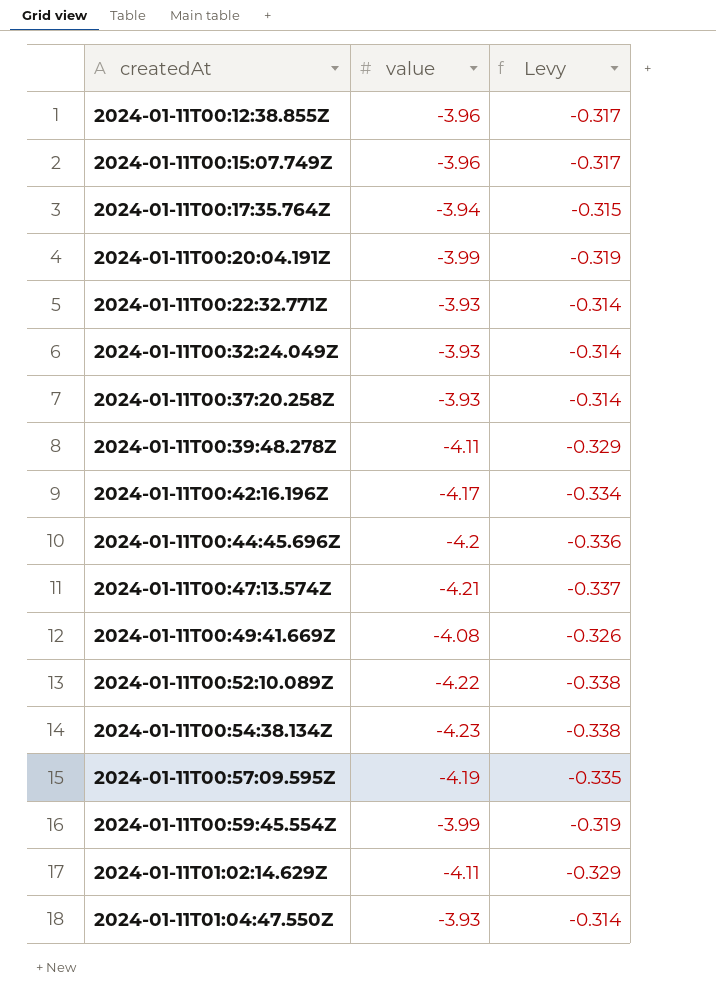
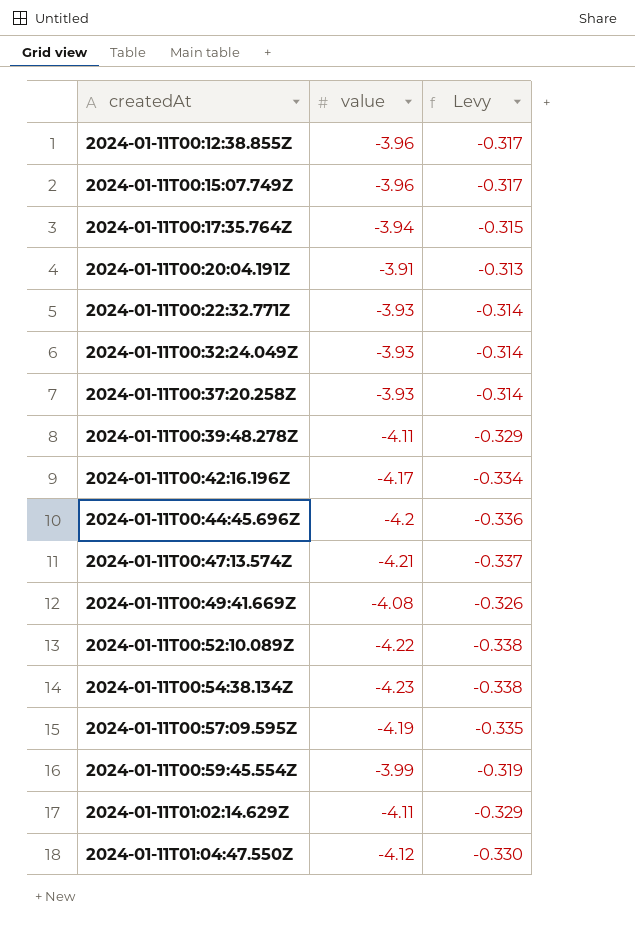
2024-01-11T00:20:04.191Z | value: -3.99 -> -3.91
2024-01-11T00:20:04.191Z | Levy: -0.319 -> -0.313
2024-01-11T01:04:47.550Z | value: -3.93 -> -4.12
2024-01-11T01:04:47.550Z | Levy: -0.314 -> -0.330

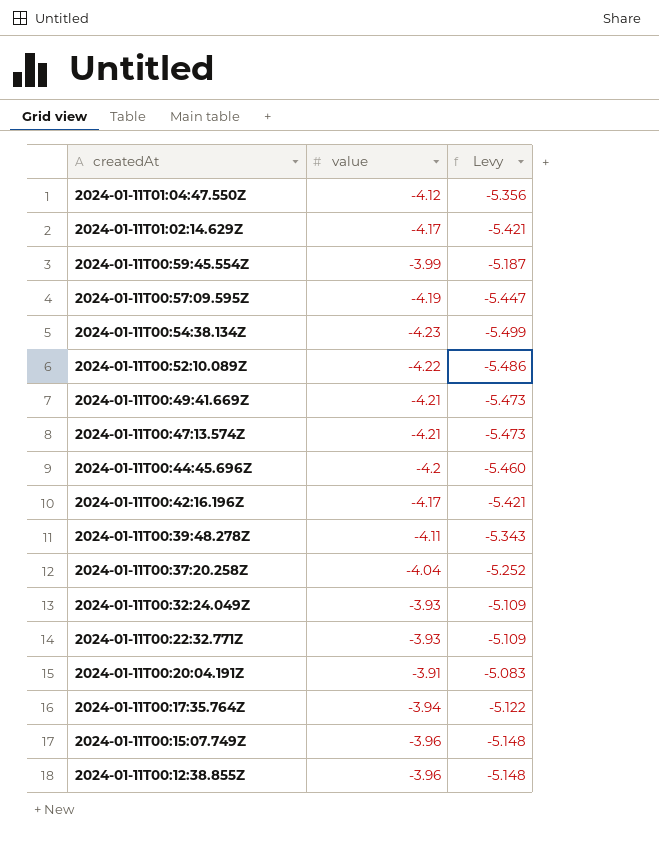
row order: createdAt ascending -> createdAt descending
column Levy | formula: [value] * 0.08 -> [value] * 1.3
2024-01-11T01:02:14.629Z | value: -4.11 -> -4.17
2024-01-11T00:49:41.669Z | value: -4.08 -> -4.21
2024-01-11T00:37:20.258Z | value: -3.93 -> -4.04

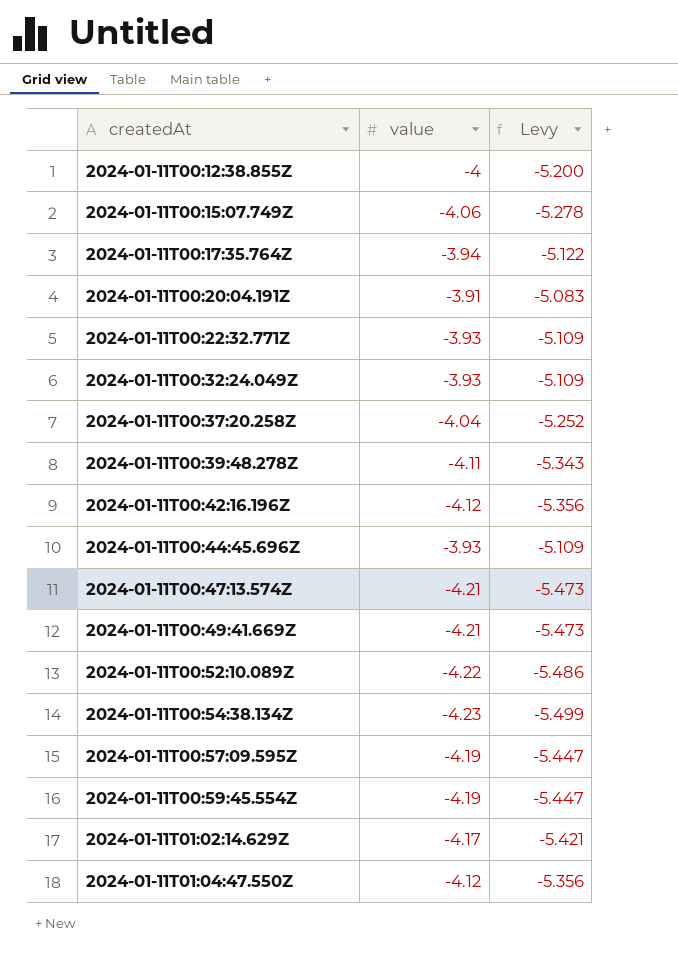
row order: createdAt descending -> createdAt ascending
2024-01-11T00:12:38.855Z | value: -3.96 -> -4
2024-01-11T00:12:38.855Z | Levy: -5.148 -> -5.200
2024-01-11T00:15:07.749Z | value: -3.96 -> -4.06
2024-01-11T00:15:07.749Z | Levy: -5.148 -> -5.278
2024-01-11T00:42:16.196Z | value: -4.17 -> -4.12
2024-01-11T00:42:16.196Z | Levy: -5.421 -> -5.356
2024-01-11T00:44:45.696Z | value: -4.2 -> -3.93
2024-01-11T00:44:45.696Z | Levy: -5.460 -> -5.109
2024-01-11T00:59:45.554Z | value: -3.99 -> -4.19
2024-01-11T00:59:45.554Z | Levy: -5.187 -> -5.447

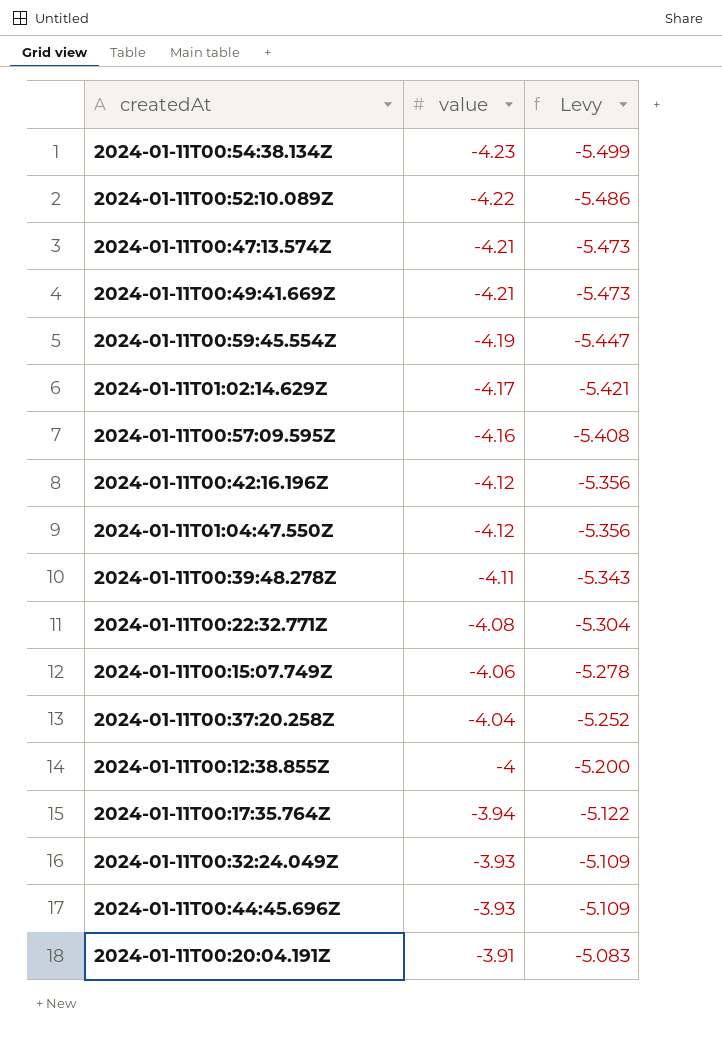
row order: createdAt ascending -> value ascending
2024-01-11T00:57:09.595Z | value: -4.19 -> -4.16
2024-01-11T00:57:09.595Z | Levy: -5.447 -> -5.408
2024-01-11T00:22:32.771Z | value: -3.93 -> -4.08
2024-01-11T00:22:32.771Z | Levy: -5.109 -> -5.304

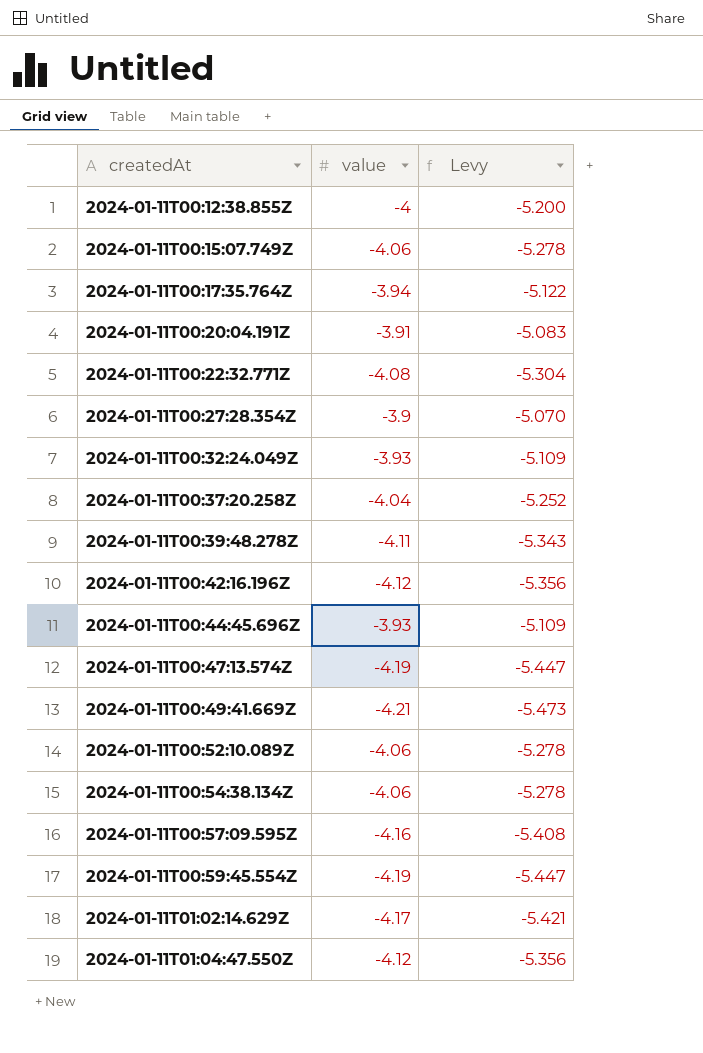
row order: value ascending -> createdAt ascending
row 2024-01-11T00:27:28.354Z: none -> -3.9 | -5.070
2024-01-11T00:47:13.574Z | value: -4.21 -> -4.19
2024-01-11T00:47:13.574Z | Levy: -5.473 -> -5.447
2024-01-11T00:52:10.089Z | value: -4.22 -> -4.06
2024-01-11T00:52:10.089Z | Levy: -5.486 -> -5.278
2024-01-11T00:54:38.134Z | value: -4.23 -> -4.06
2024-01-11T00:54:38.134Z | Levy: -5.499 -> -5.278

